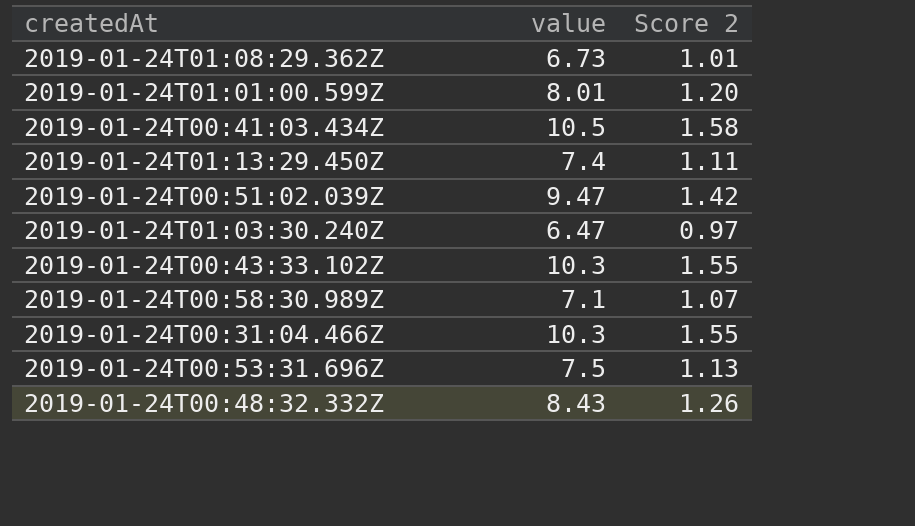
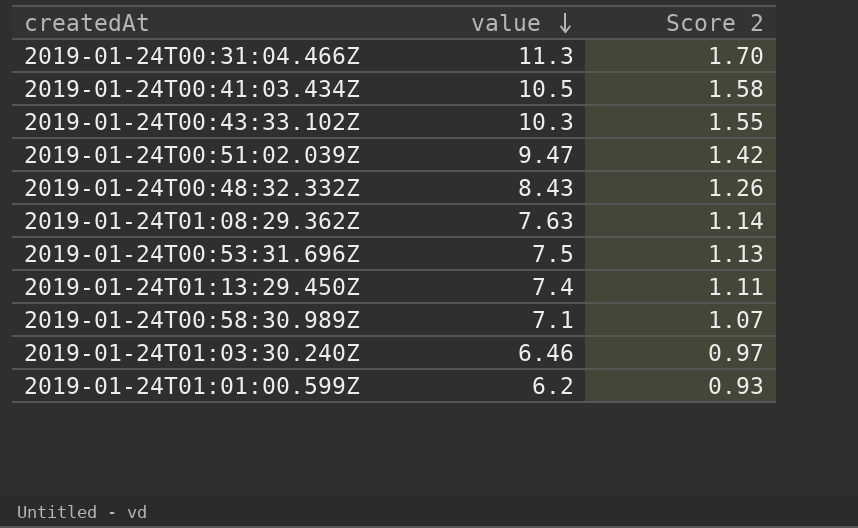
row order: none -> value descending
2019-01-24T00:31:04.466Z | value: 10.3 -> 11.3
2019-01-24T00:31:04.466Z | Score 2: 1.55 -> 1.70
2019-01-24T01:08:29.362Z | value: 6.73 -> 7.63
2019-01-24T01:08:29.362Z | Score 2: 1.01 -> 1.14
2019-01-24T01:03:30.240Z | value: 6.47 -> 6.46
2019-01-24T01:01:00.599Z | value: 8.01 -> 6.2
2019-01-24T01:01:00.599Z | Score 2: 1.20 -> 0.93

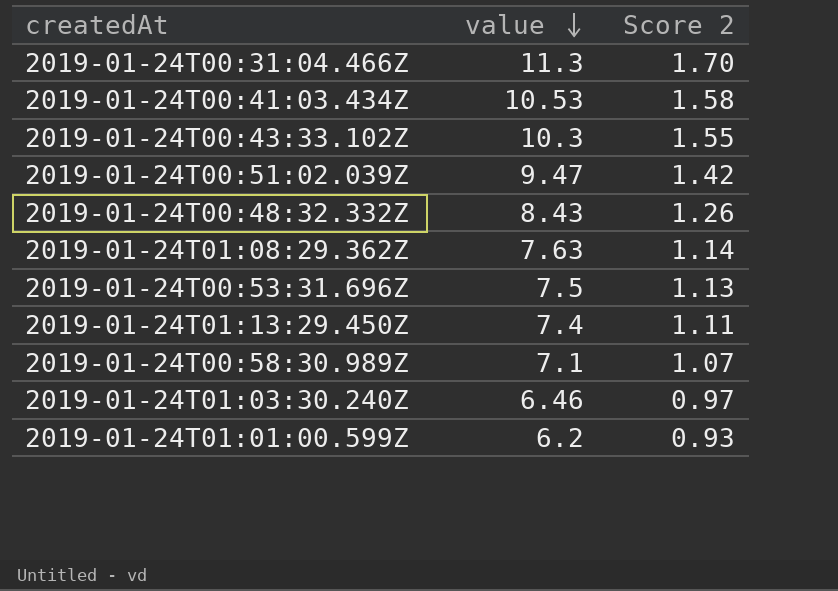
2019-01-24T00:41:03.434Z | value: 10.5 -> 10.53

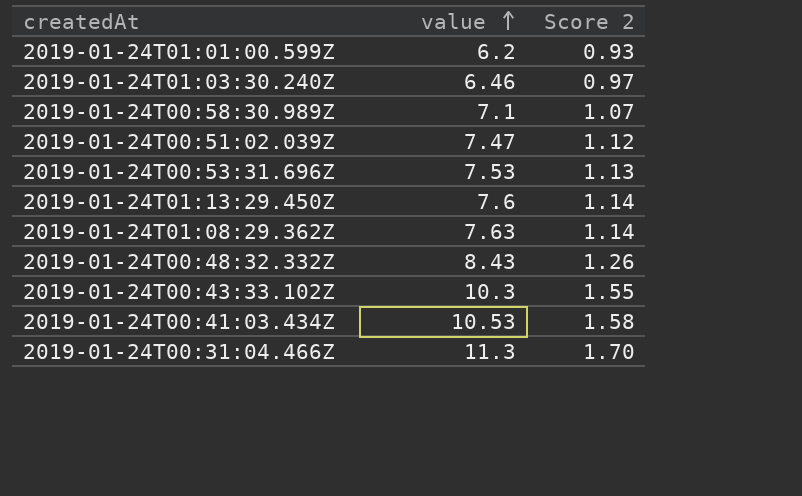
row order: value descending -> value ascending
2019-01-24T00:51:02.039Z | value: 9.47 -> 7.47
2019-01-24T00:51:02.039Z | Score 2: 1.42 -> 1.12
2019-01-24T00:53:31.696Z | value: 7.5 -> 7.53
2019-01-24T01:13:29.450Z | value: 7.4 -> 7.6
2019-01-24T01:13:29.450Z | Score 2: 1.11 -> 1.14

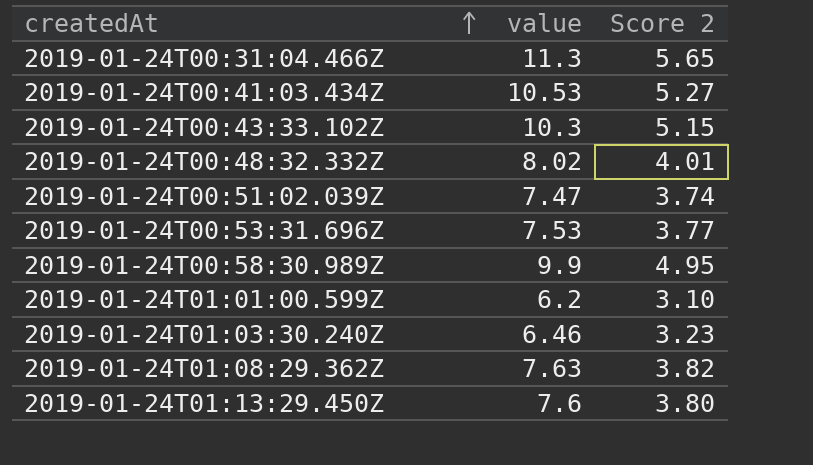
row order: value ascending -> createdAt ascending
column Score 2 | formula: [value] * 0.15 -> [value] * 0.5
2019-01-24T00:48:32.332Z | value: 8.43 -> 8.02
2019-01-24T00:58:30.989Z | value: 7.1 -> 9.9

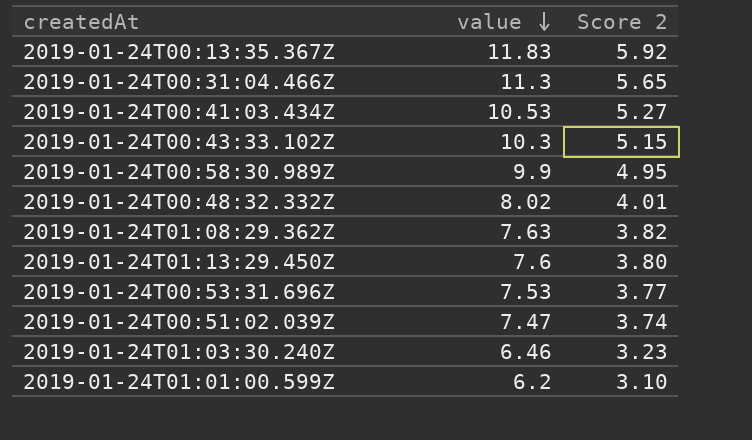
row order: createdAt ascending -> value descending
row 2019-01-24T00:13:35.367Z: none -> 11.83 | 5.92

